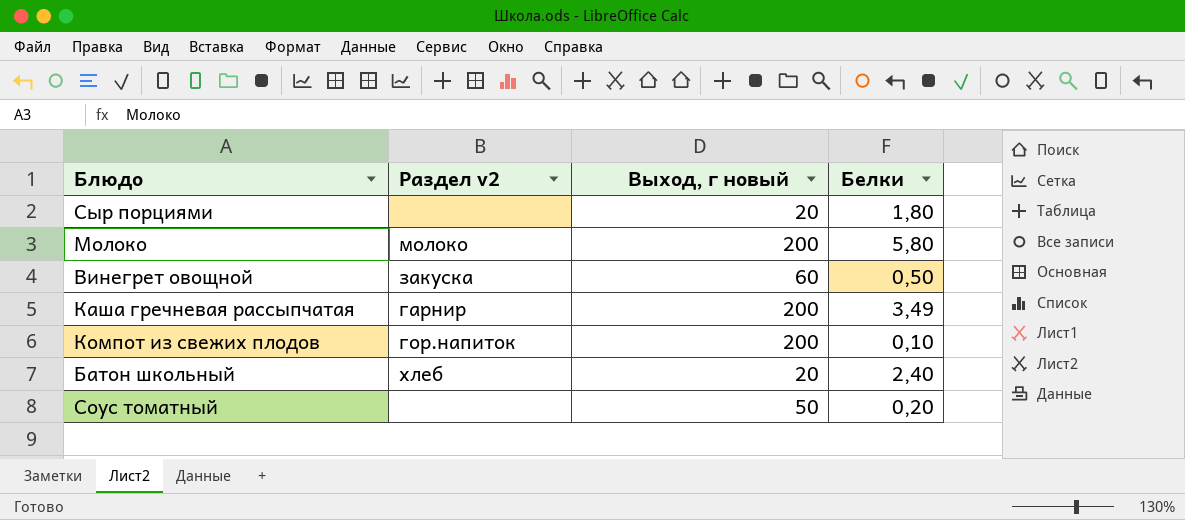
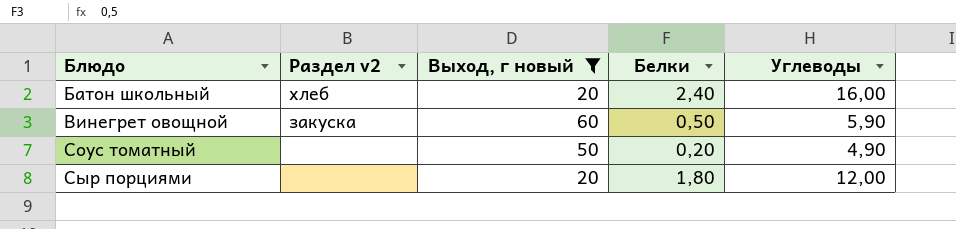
filter: none -> Выход, г новый != 200
row order: none -> Блюдо ascending
column Углеводы | position: none -> 5

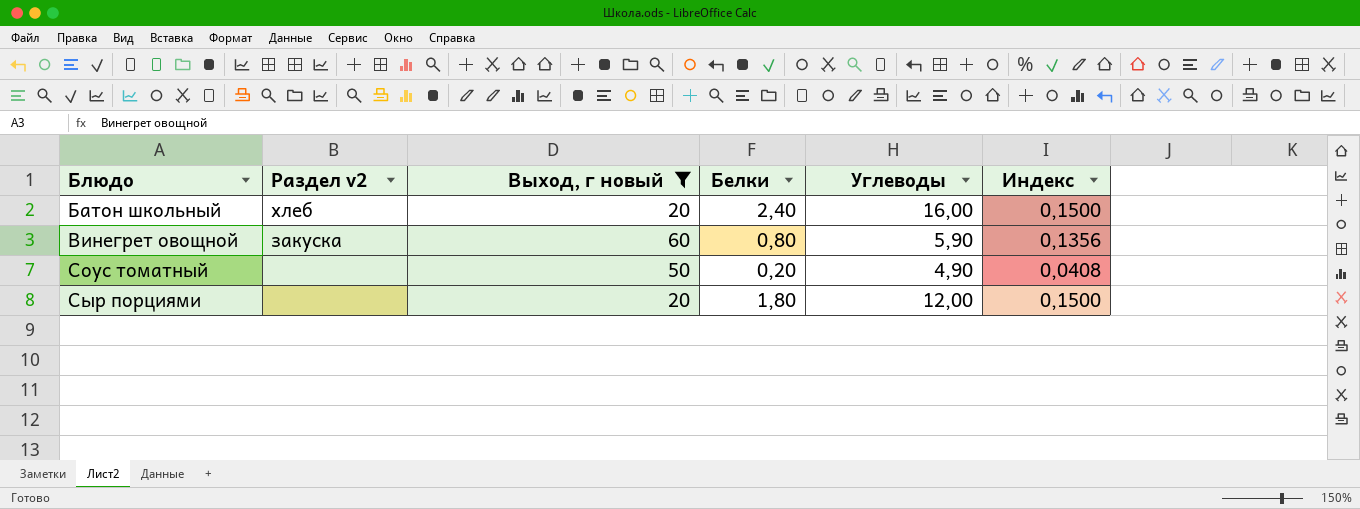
column Индекс | formula: none -> [Белки] / [Углеводы]
Винегрет овощной | Белки: 0,50 -> 0,80

